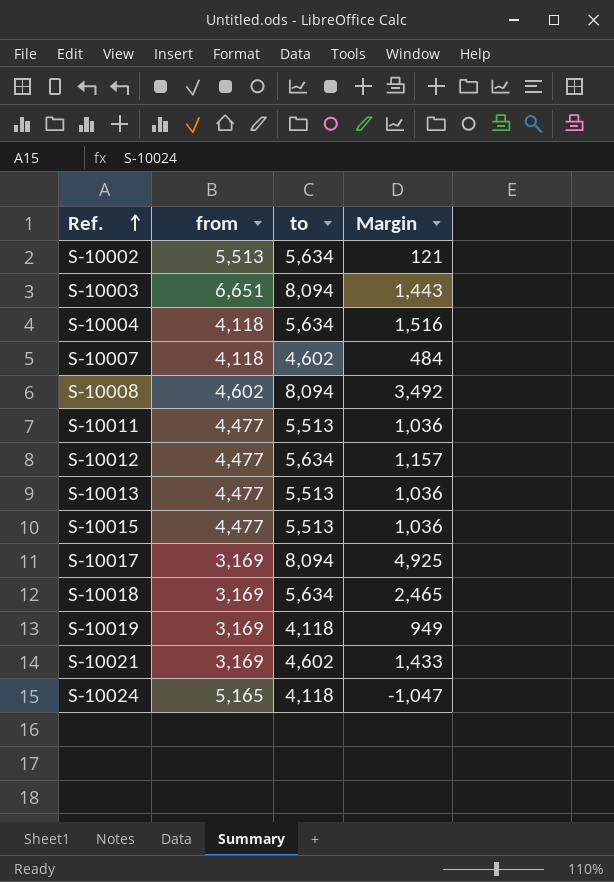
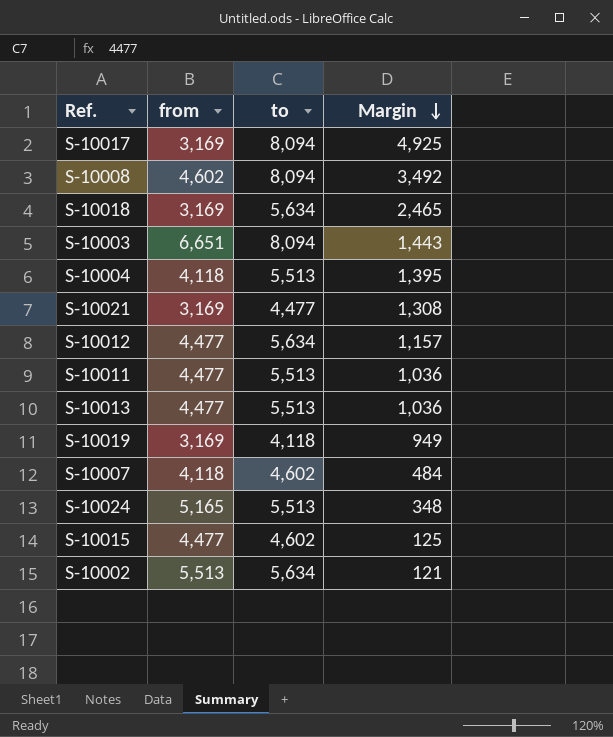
row order: Ref. ascending -> Margin descending
S-10004 | to: 5,634 -> 5,513
S-10004 | Margin: 1,516 -> 1,395
S-10021 | to: 4,602 -> 4,477
S-10021 | Margin: 1,433 -> 1,308
S-10024 | to: 4,118 -> 5,513
S-10024 | Margin: -1,047 -> 348
S-10015 | to: 5,513 -> 4,602
S-10015 | Margin: 1,036 -> 125

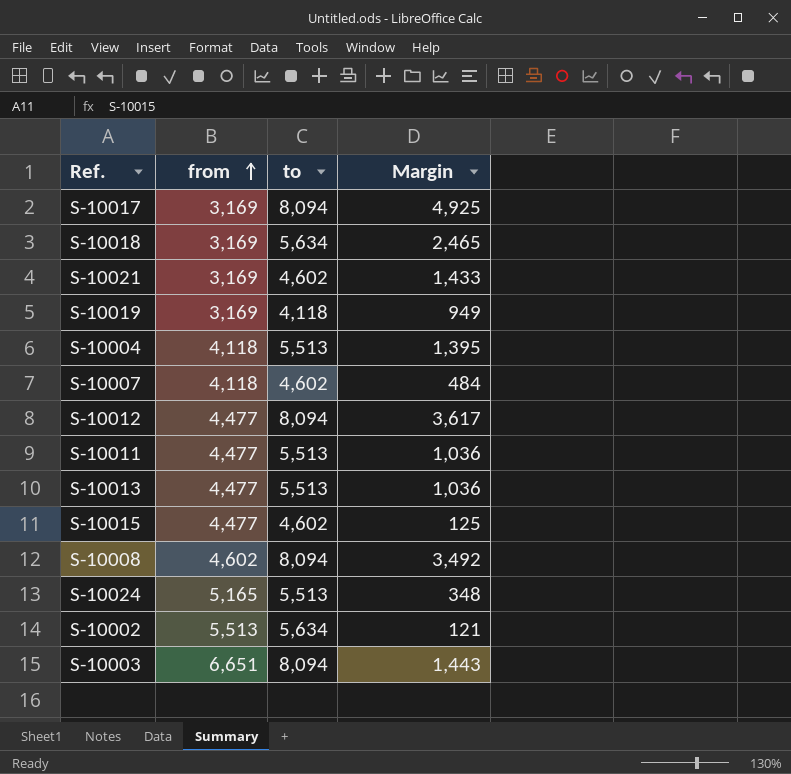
row order: Margin descending -> from ascending
S-10021 | to: 4,477 -> 4,602
S-10021 | Margin: 1,308 -> 1,433
S-10012 | to: 5,634 -> 8,094
S-10012 | Margin: 1,157 -> 3,617

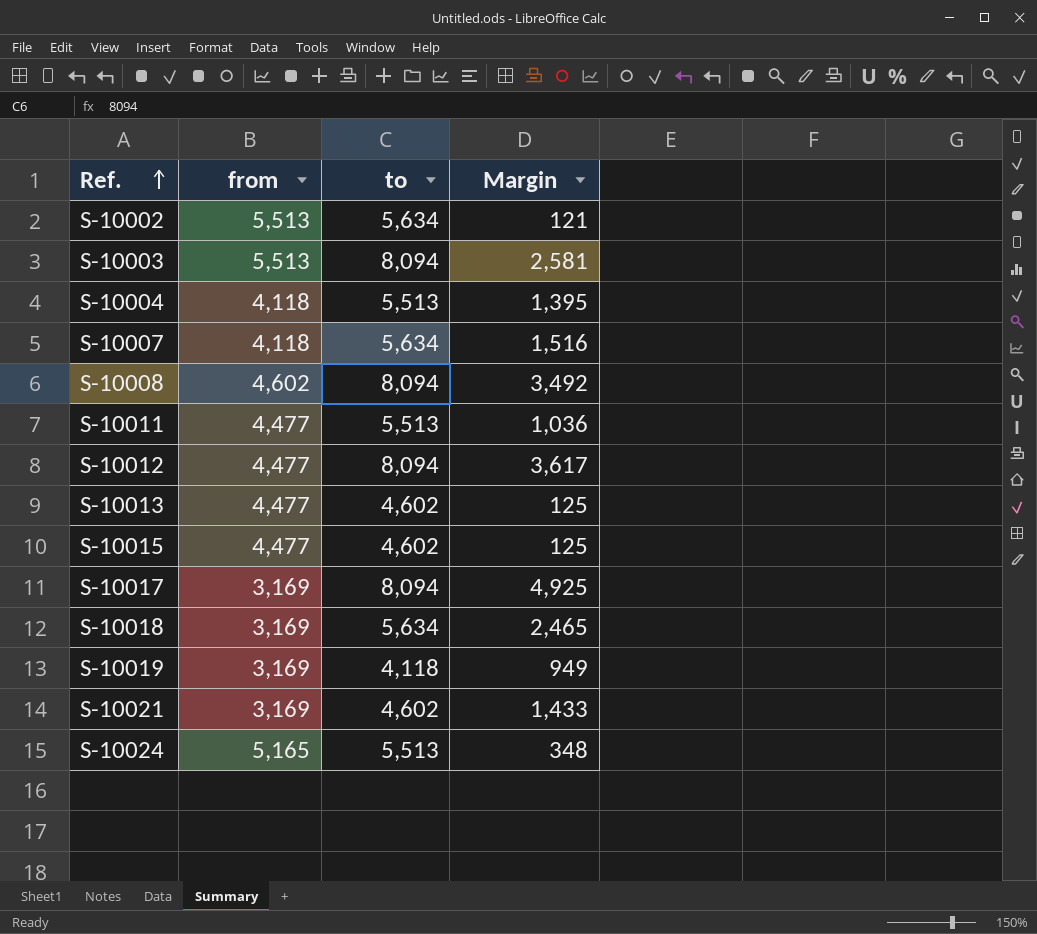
row order: from ascending -> Ref. ascending
S-10003 | from: 6,651 -> 5,513
S-10003 | Margin: 1,443 -> 2,581
S-10007 | to: 4,602 -> 5,634
S-10007 | Margin: 484 -> 1,516
S-10013 | to: 5,513 -> 4,602
S-10013 | Margin: 1,036 -> 125

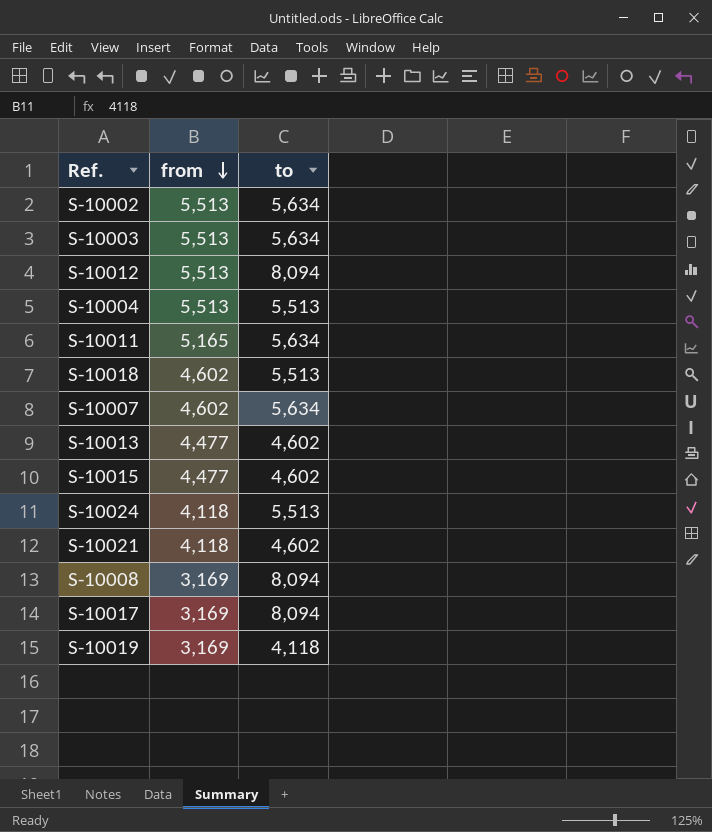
row order: Ref. ascending -> from descending
column Margin | formula: [to] - [from] -> none
S-10003 | to: 8,094 -> 5,634
S-10012 | from: 4,477 -> 5,513
S-10004 | from: 4,118 -> 5,513
S-10011 | from: 4,477 -> 5,165
S-10011 | to: 5,513 -> 5,634
S-10018 | from: 3,169 -> 4,602
S-10018 | to: 5,634 -> 5,513
S-10007 | from: 4,118 -> 4,602
S-10024 | from: 5,165 -> 4,118
S-10021 | from: 3,169 -> 4,118
S-10008 | from: 4,602 -> 3,169

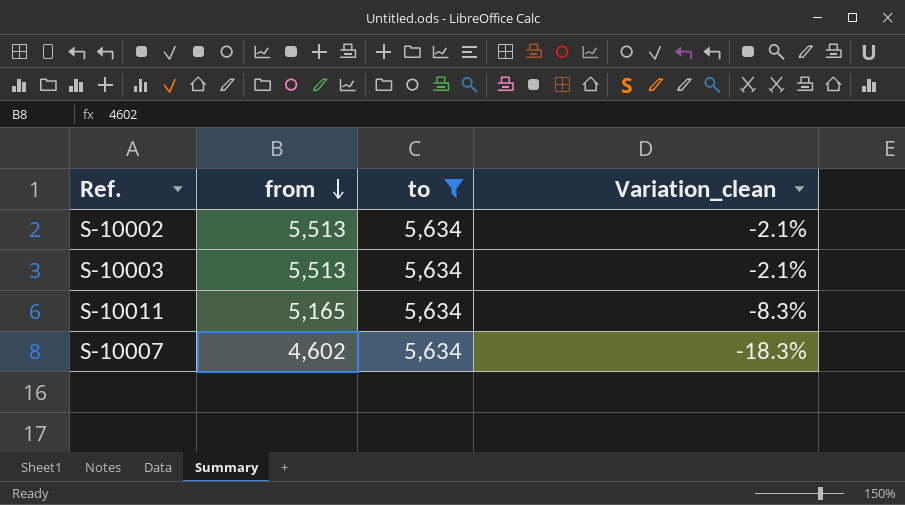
filter: none -> to = 5,634
column Variation_clean | formula: none -> ([from] - [to]) / [to]

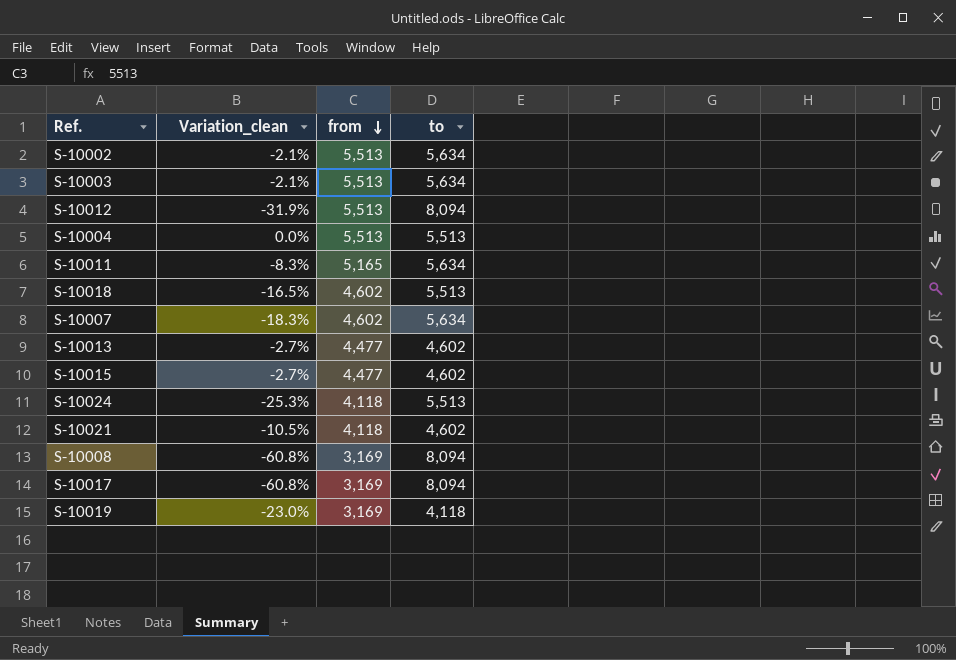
filter: to = 5,634 -> none
column Variation_clean | position: 4 -> 2

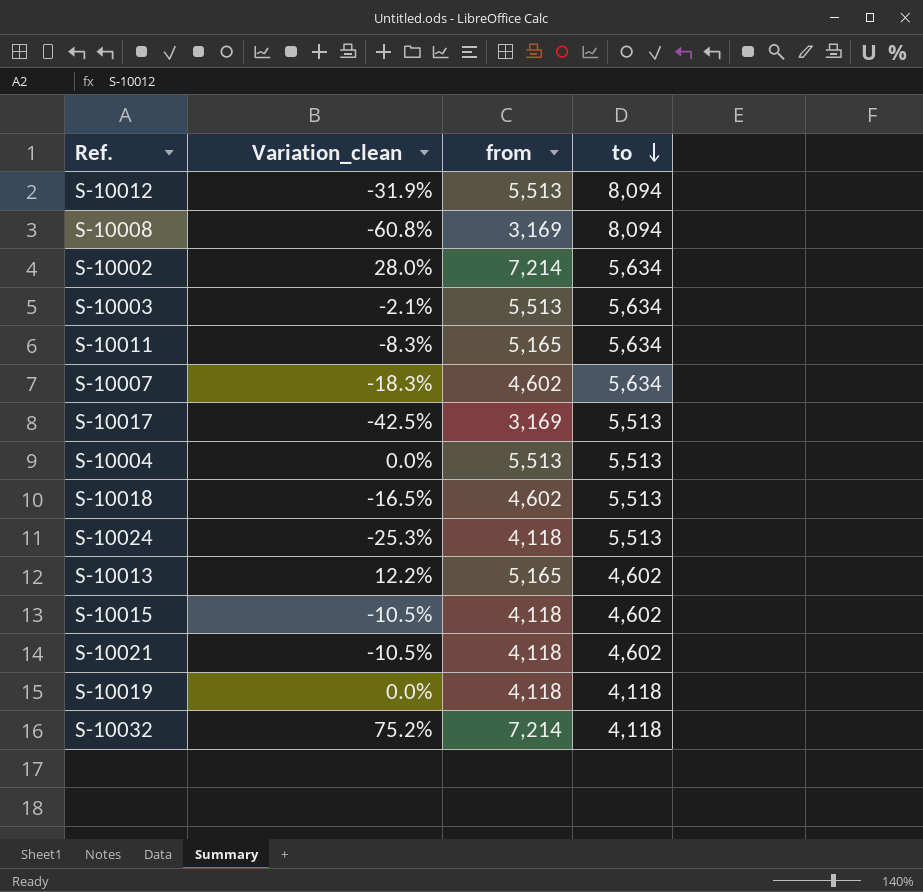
row order: from descending -> to descending
S-10002 | Variation_clean: -2.1% -> 28.0%
S-10002 | from: 5,513 -> 7,214
S-10017 | Variation_clean: -60.8% -> -42.5%
S-10017 | to: 8,094 -> 5,513
S-10013 | Variation_clean: -2.7% -> 12.2%
S-10013 | from: 4,477 -> 5,165
S-10015 | Variation_clean: -2.7% -> -10.5%
S-10015 | from: 4,477 -> 4,118
S-10019 | Variation_clean: -23.0% -> 0.0%
S-10019 | from: 3,169 -> 4,118
row S-10032: none -> 75.2% | 7,214 | 4,118

